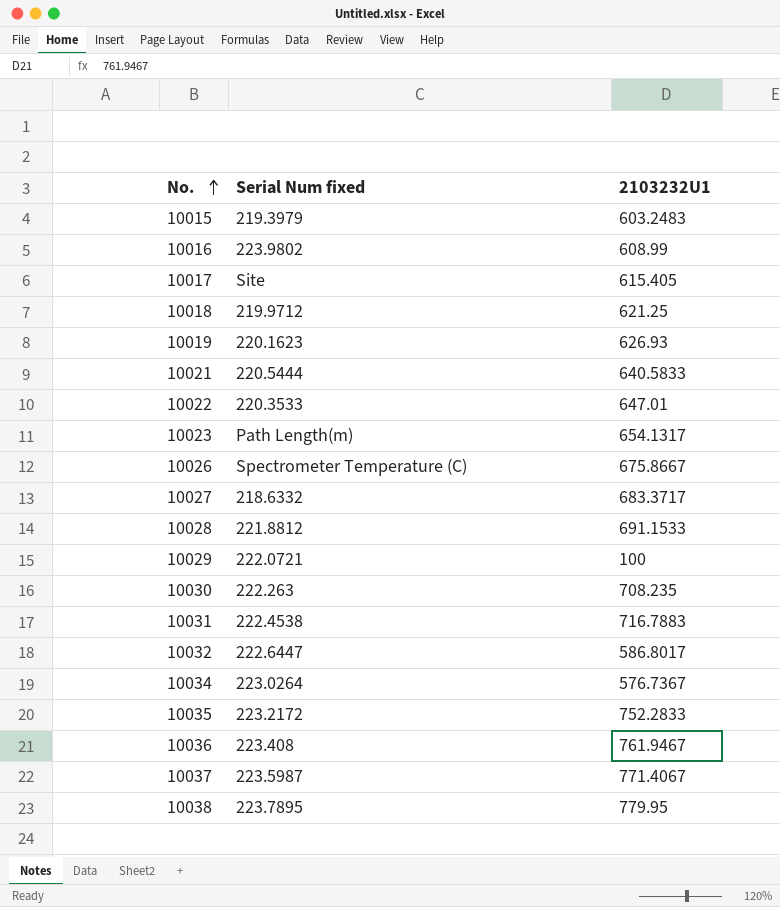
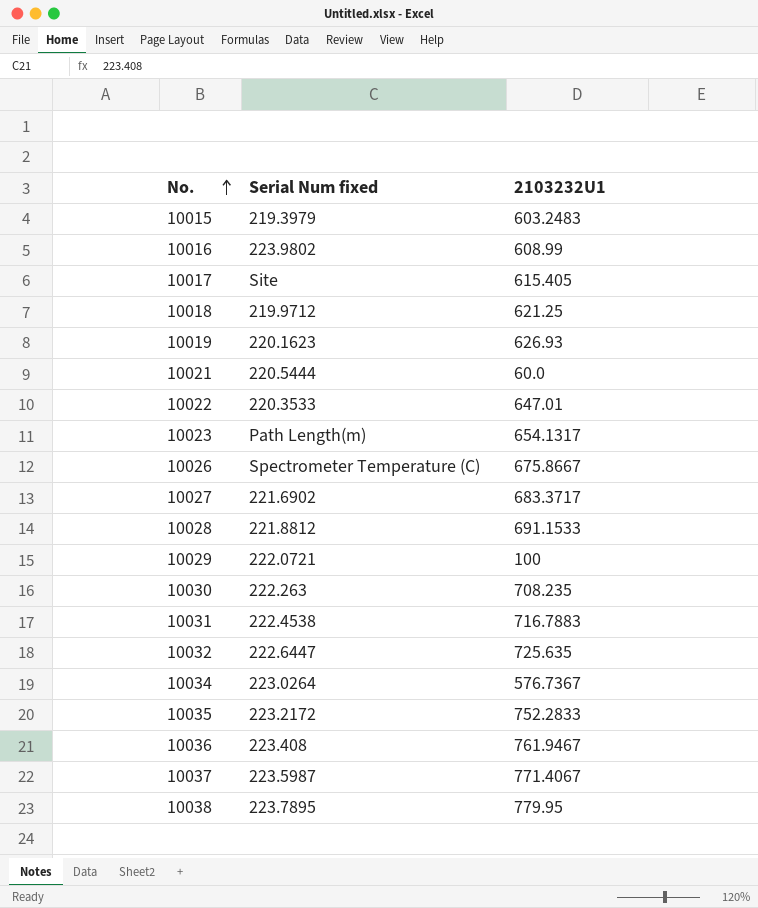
10021 | 2103232U1: 640.5833 -> 60.0
10027 | Serial Num fixed: 218.6332 -> 221.6902
10032 | 2103232U1: 586.8017 -> 725.635

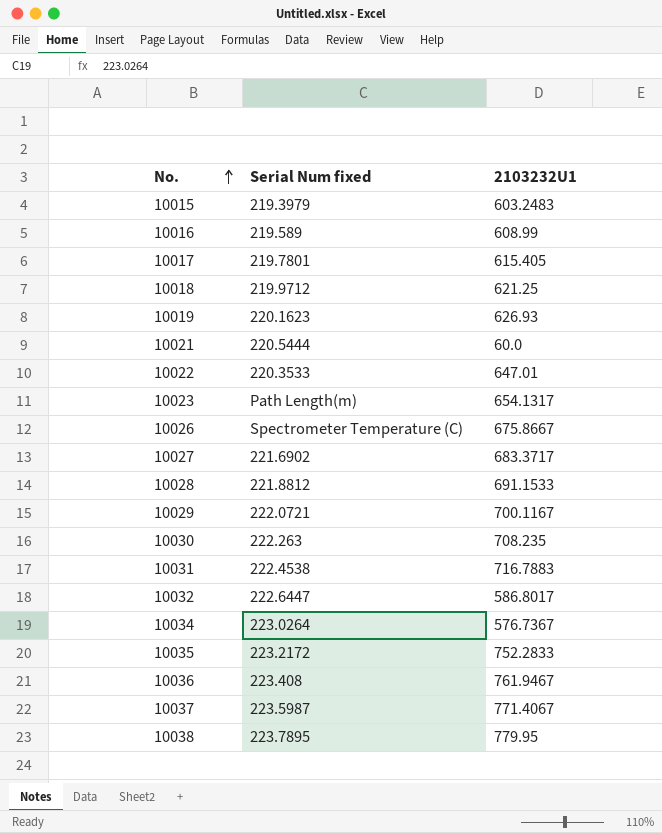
10016 | Serial Num fixed: 223.9802 -> 219.589
10017 | Serial Num fixed: Site -> 219.7801
10029 | 2103232U1: 100 -> 700.1167
10032 | 2103232U1: 725.635 -> 586.8017

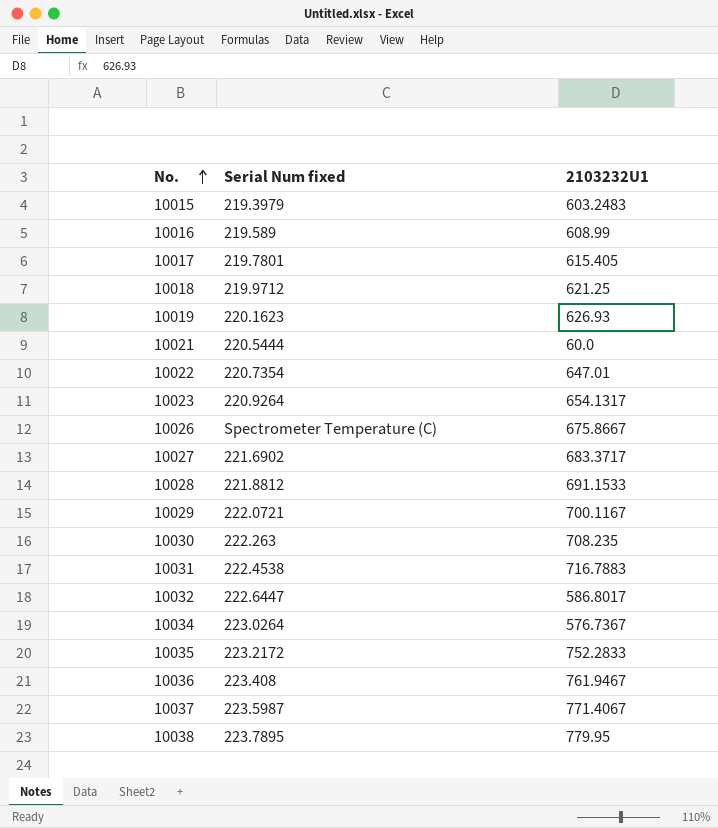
10022 | Serial Num fixed: 220.3533 -> 220.7354
10023 | Serial Num fixed: Path Length(m) -> 220.9264

